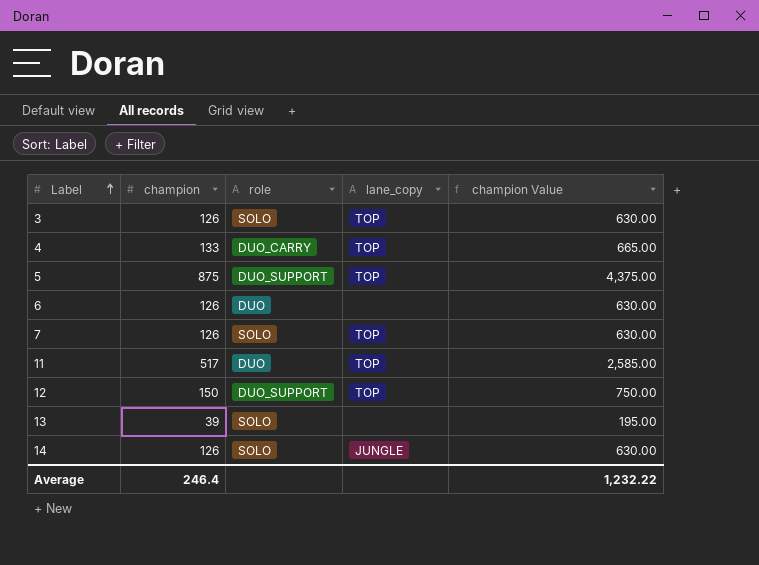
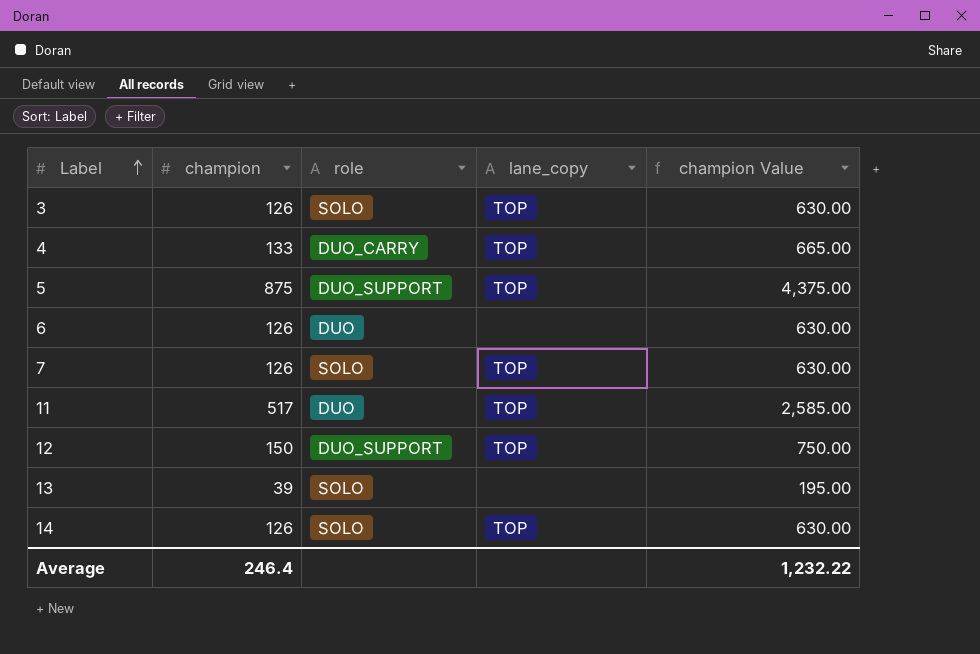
14 | lane_copy: JUNGLE -> TOP

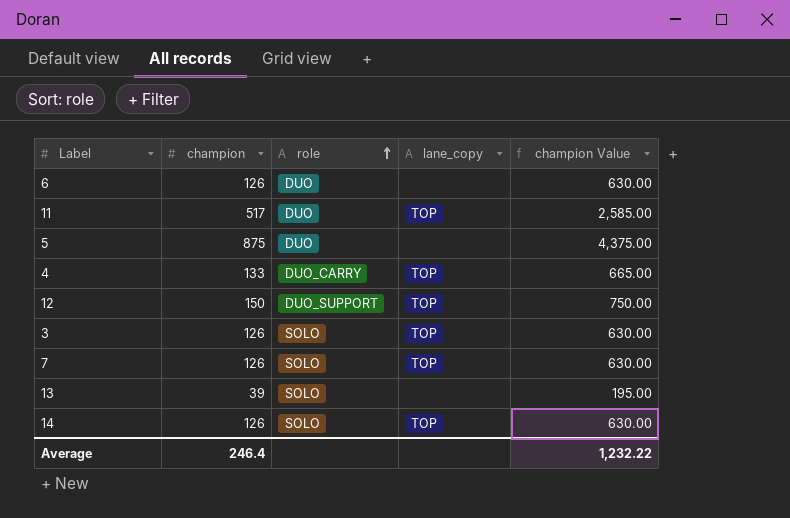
row order: Label ascending -> role ascending
5 | role: DUO_SUPPORT -> DUO
5 | lane_copy: TOP -> none

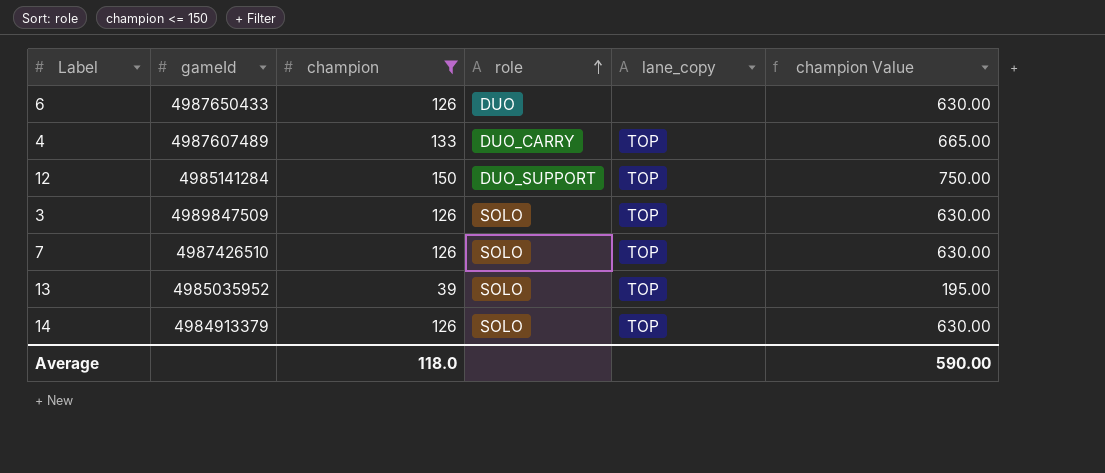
filter: none -> champion <= 150
column gameId | position: none -> 2
13 | lane_copy: none -> TOP
Average | champion: 246.4 -> 118.0
Average | champion Value: 1,232.22 -> 590.00

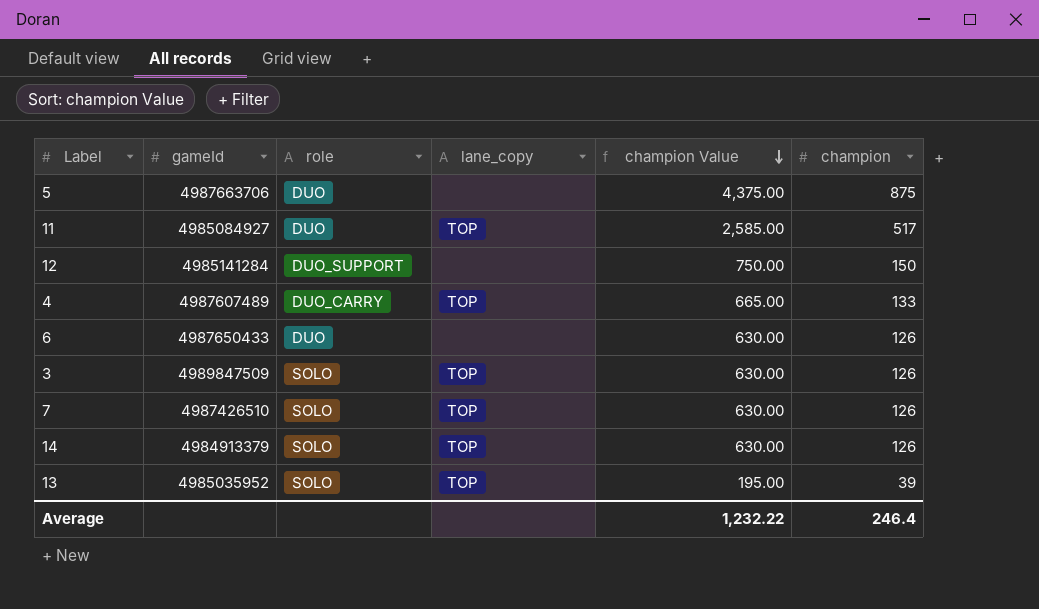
filter: champion <= 150 -> none
row order: role ascending -> champion Value descending
column champion | position: 3 -> 6
12 | lane_copy: TOP -> none
Average | champion Value: 590.00 -> 1,232.22
Average | champion: 118.0 -> 246.4

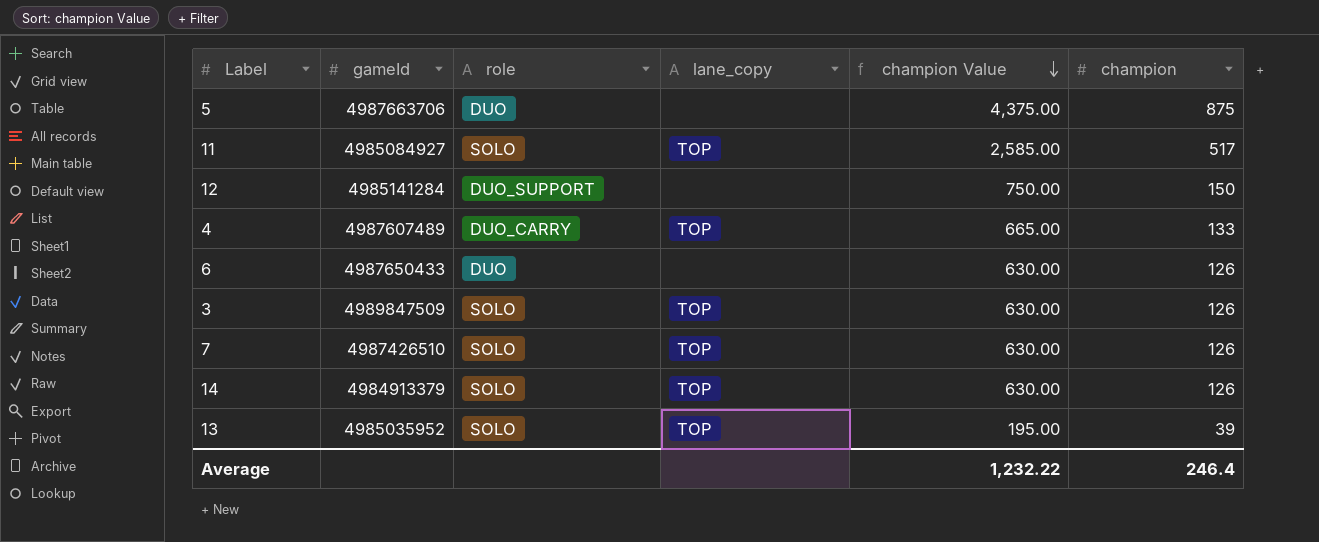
11 | role: DUO -> SOLO

